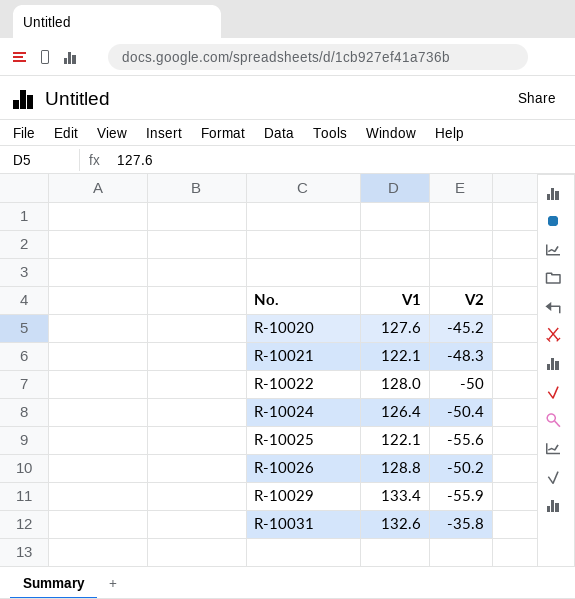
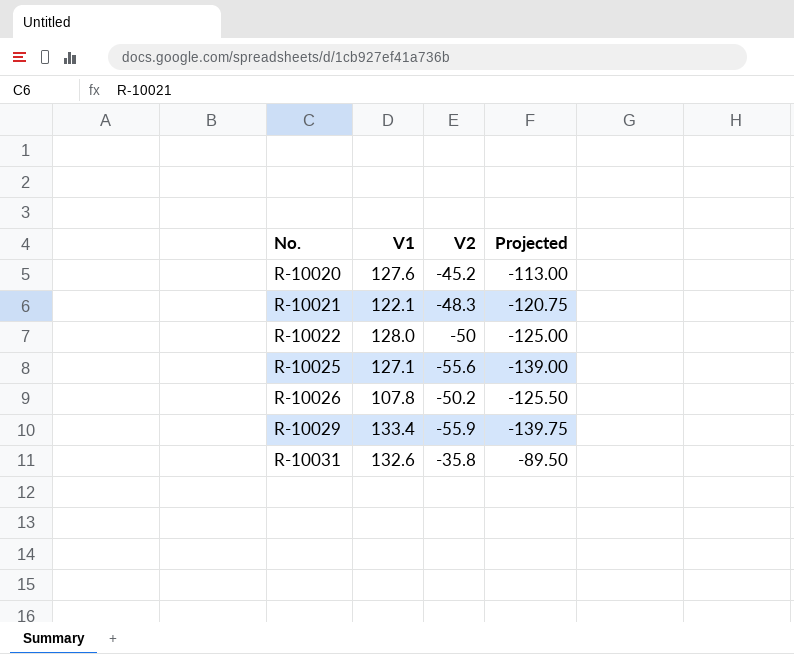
column Projected | formula: none -> [V2] * 2.5
row R-10024: 126.4 | -50.4 -> none
R-10025 | V1: 122.1 -> 127.1
R-10026 | V1: 128.8 -> 107.8

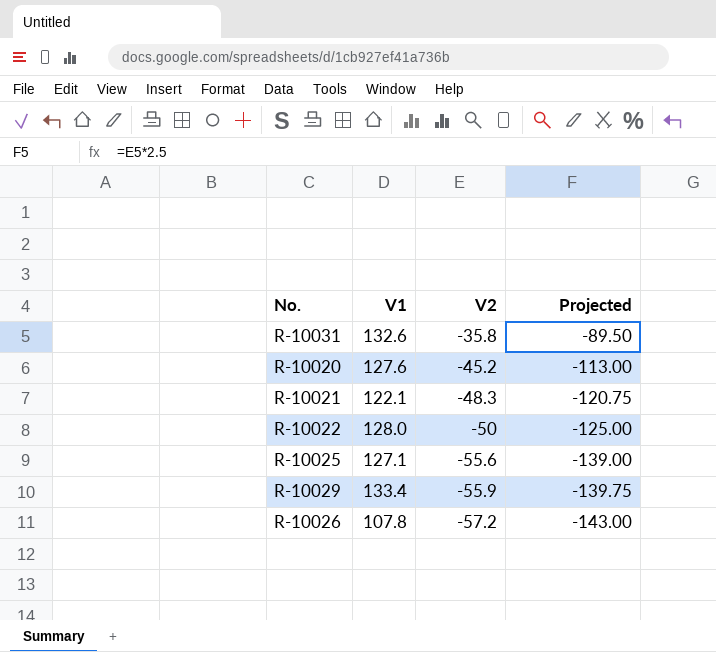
row order: No. ascending -> V2 descending
R-10026 | V2: -50.2 -> -57.2
R-10026 | Projected: -125.50 -> -143.00

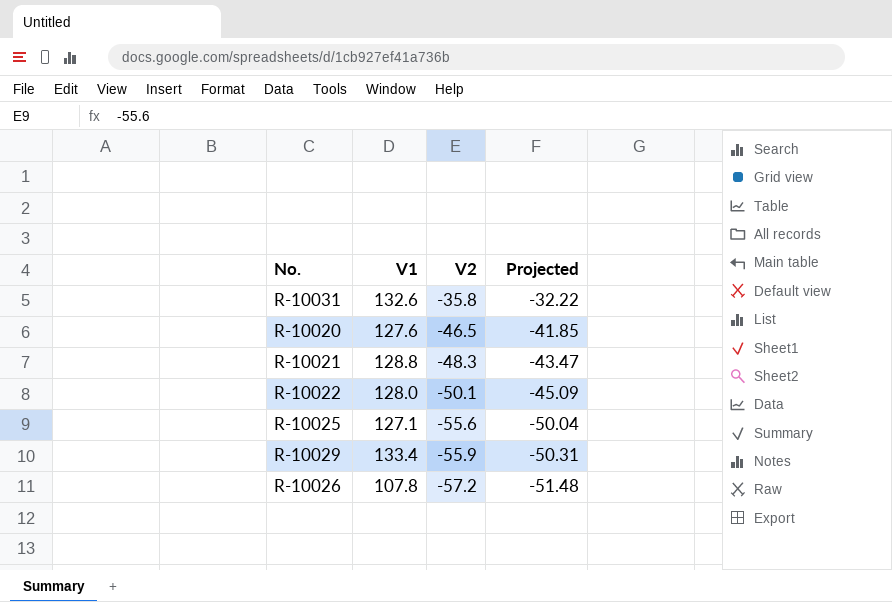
column Projected | formula: [V2] * 2.5 -> [V2] * 0.9
R-10020 | V2: -45.2 -> -46.5
R-10021 | V1: 122.1 -> 128.8
R-10022 | V2: -50 -> -50.1

